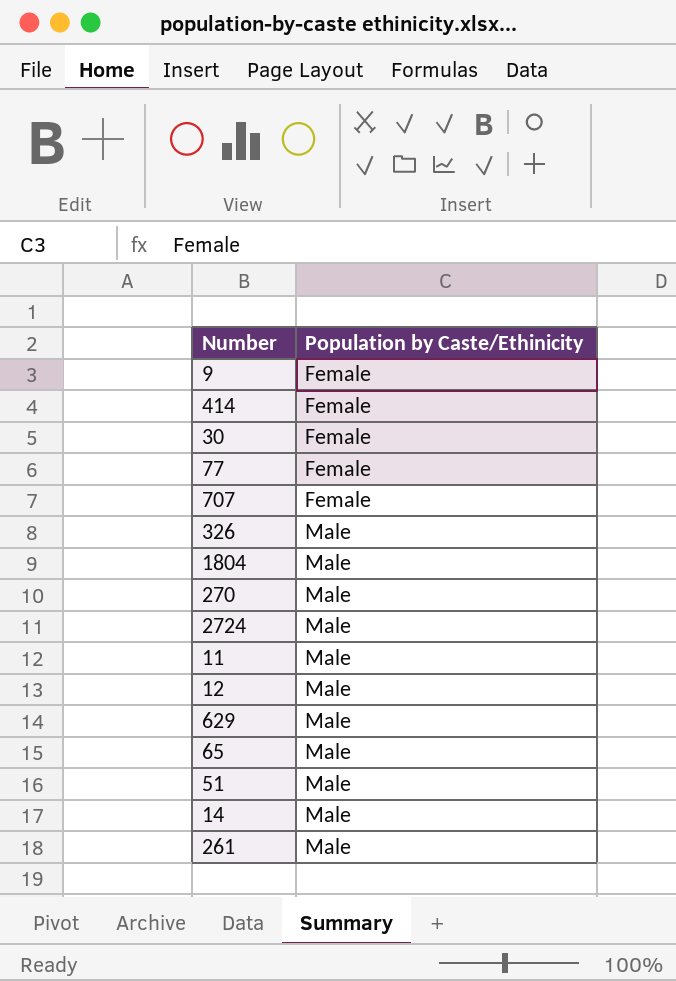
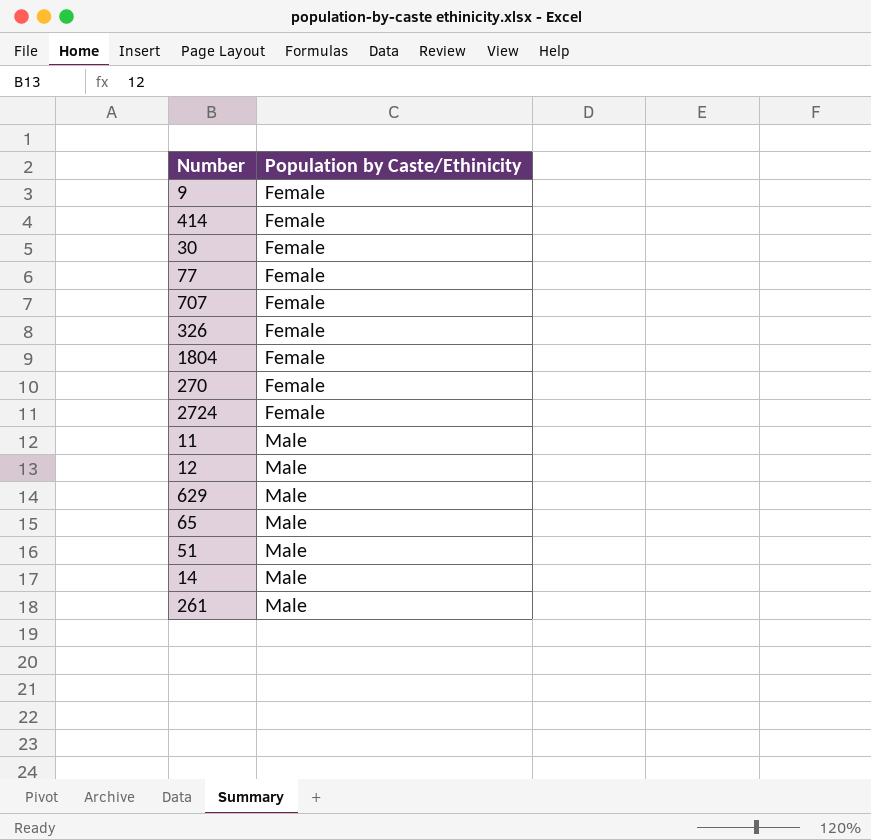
326 | Population by Caste/Ethinicity: Male -> Female
1804 | Population by Caste/Ethinicity: Male -> Female
270 | Population by Caste/Ethinicity: Male -> Female
2724 | Population by Caste/Ethinicity: Male -> Female

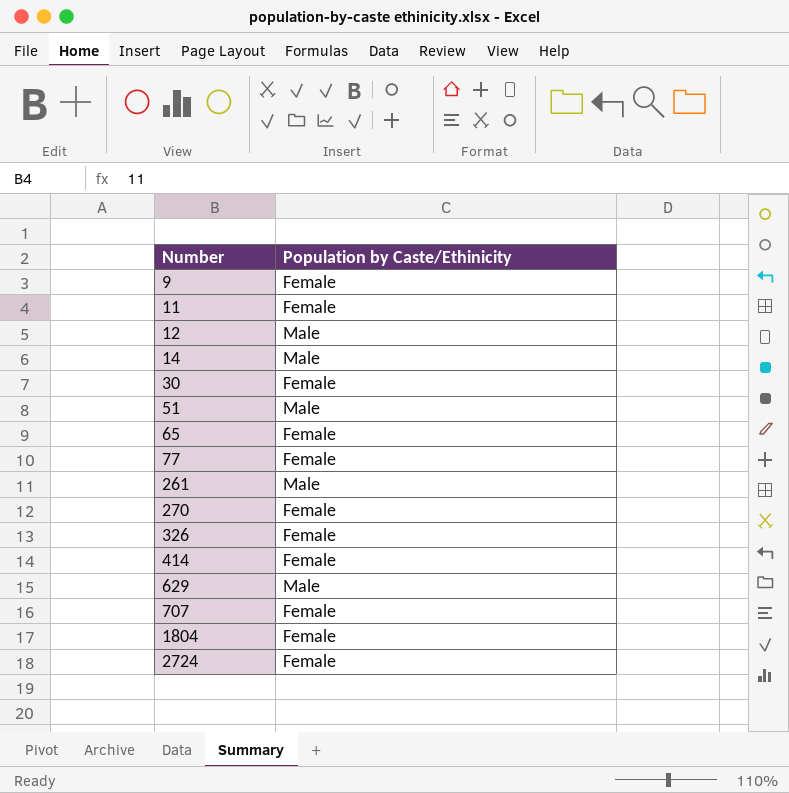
row order: Population by Caste/Ethinicity ascending -> Number ascending
11 | Population by Caste/Ethinicity: Male -> Female
65 | Population by Caste/Ethinicity: Male -> Female

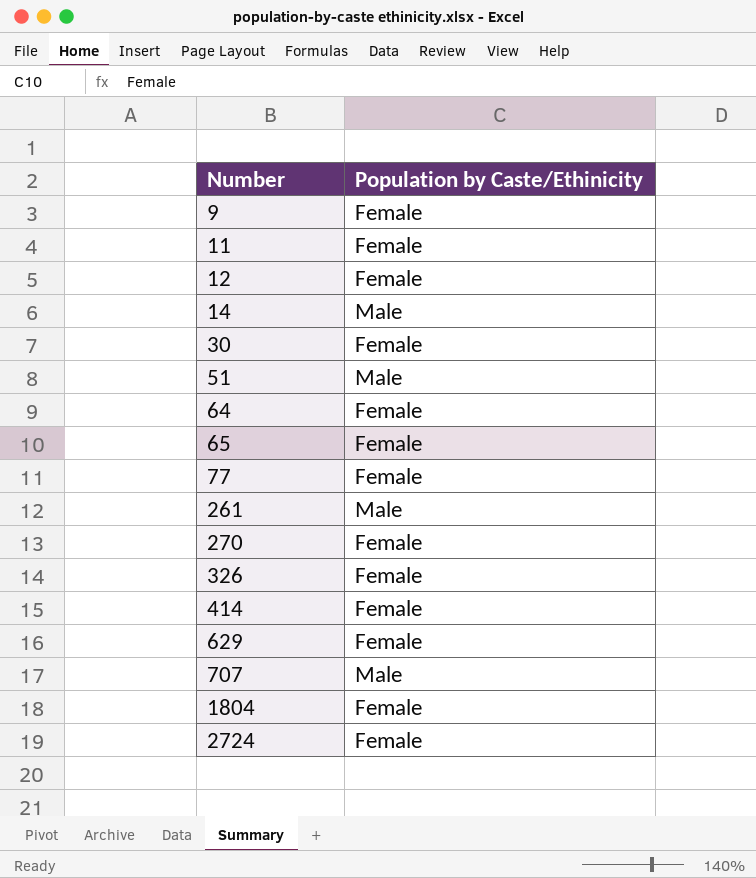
12 | Population by Caste/Ethinicity: Male -> Female
row 64: none -> Female
629 | Population by Caste/Ethinicity: Male -> Female
707 | Population by Caste/Ethinicity: Female -> Male

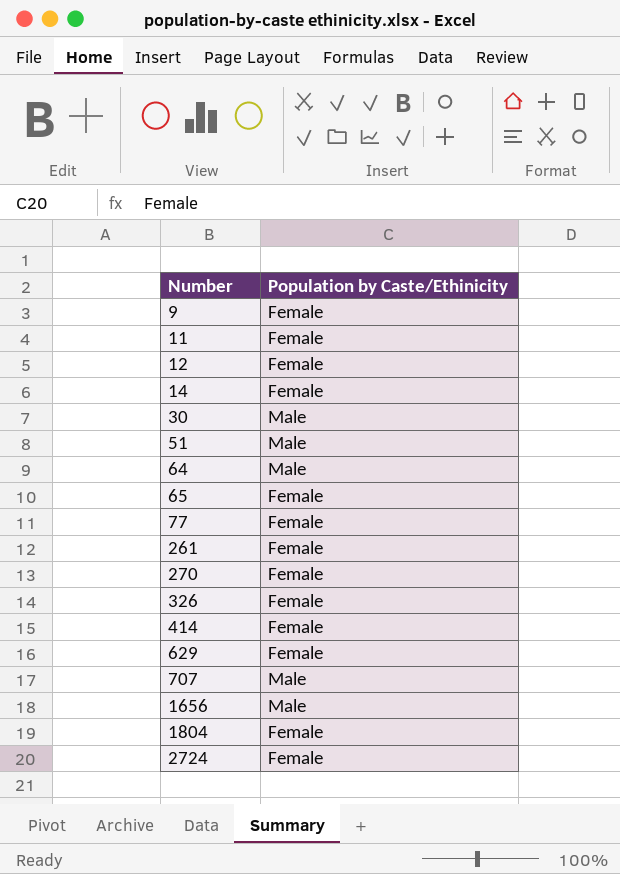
14 | Population by Caste/Ethinicity: Male -> Female
30 | Population by Caste/Ethinicity: Female -> Male
64 | Population by Caste/Ethinicity: Female -> Male
261 | Population by Caste/Ethinicity: Male -> Female
row 1656: none -> Male

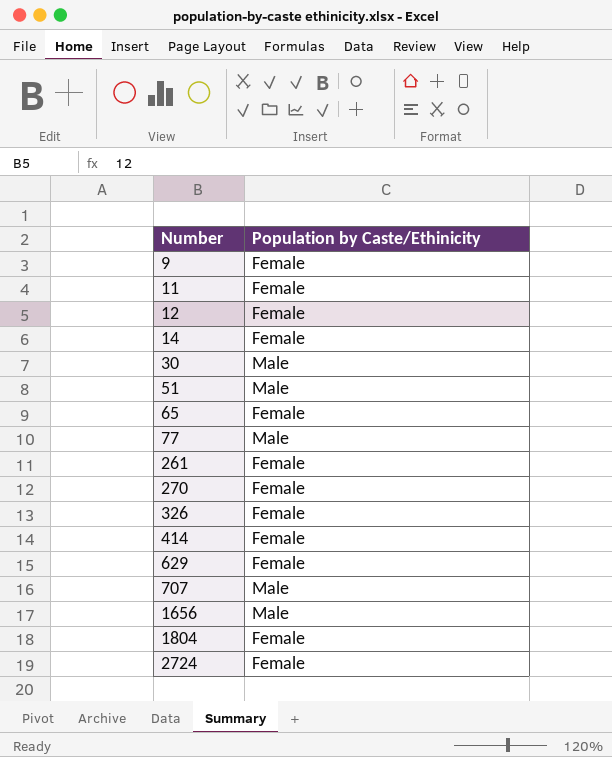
row 64: Male -> none
77 | Population by Caste/Ethinicity: Female -> Male

